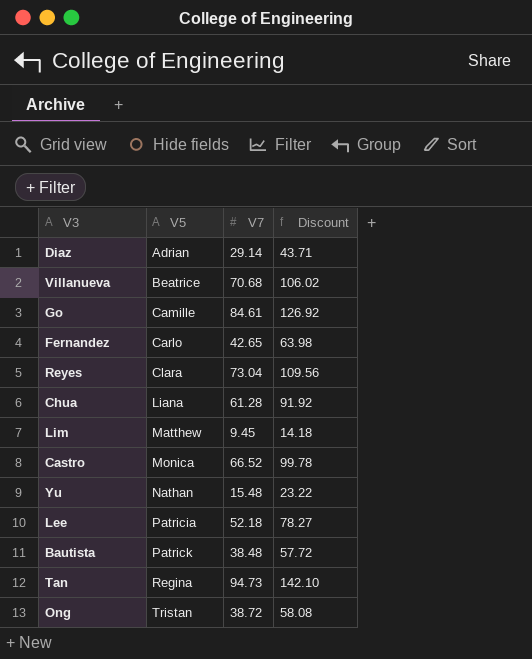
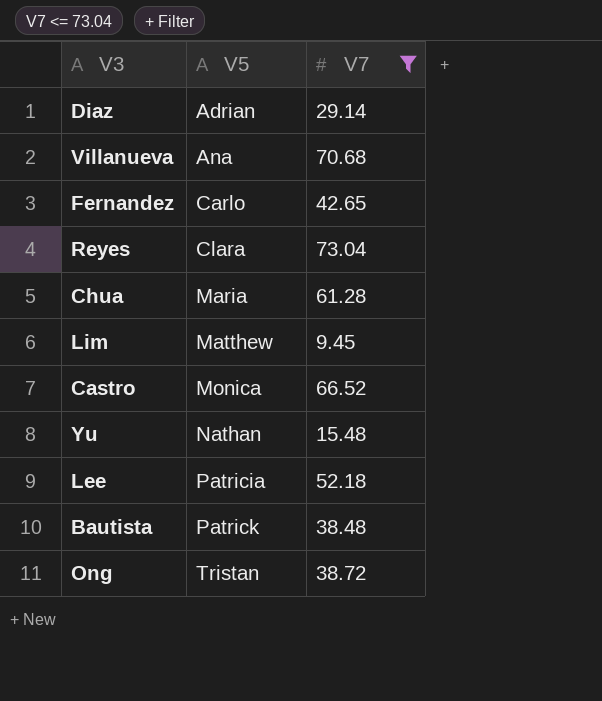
filter: none -> V7 <= 73.04
column Discount | formula: [V7] * 1.5 -> none
Villanueva | V5: Beatrice -> Ana
Chua | V5: Liana -> Maria

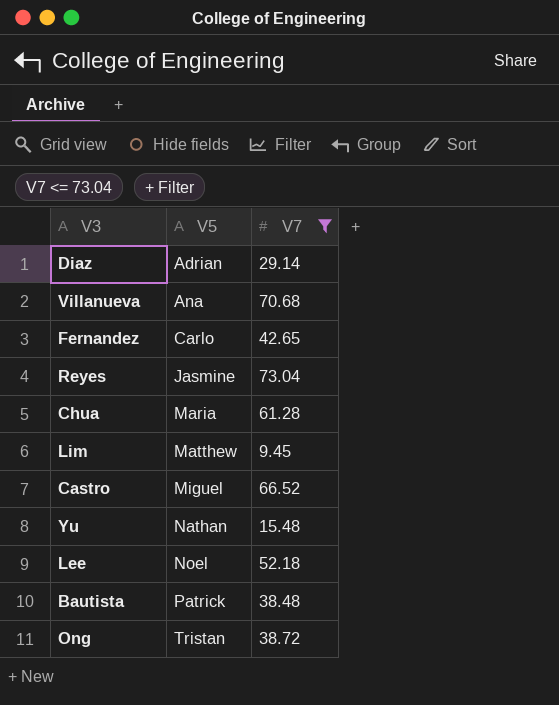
Reyes | V5: Clara -> Jasmine
Castro | V5: Monica -> Miguel
Lee | V5: Patricia -> Noel

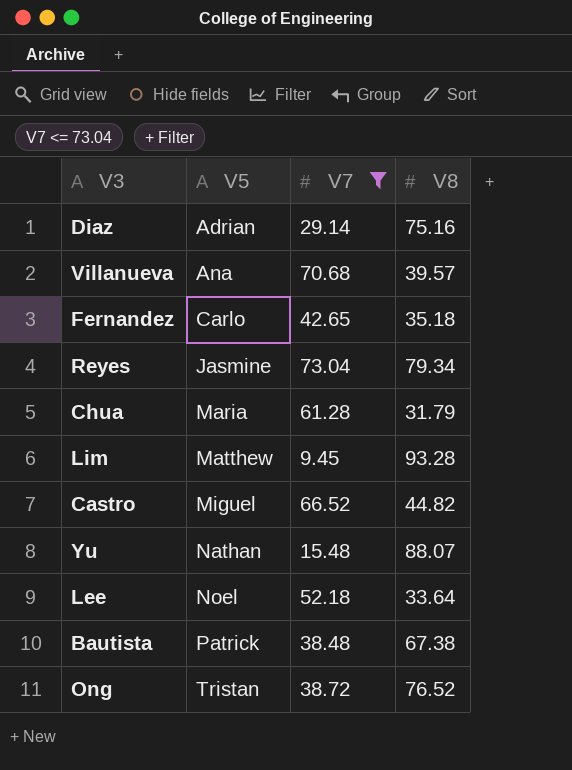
column V8 | position: none -> 4

